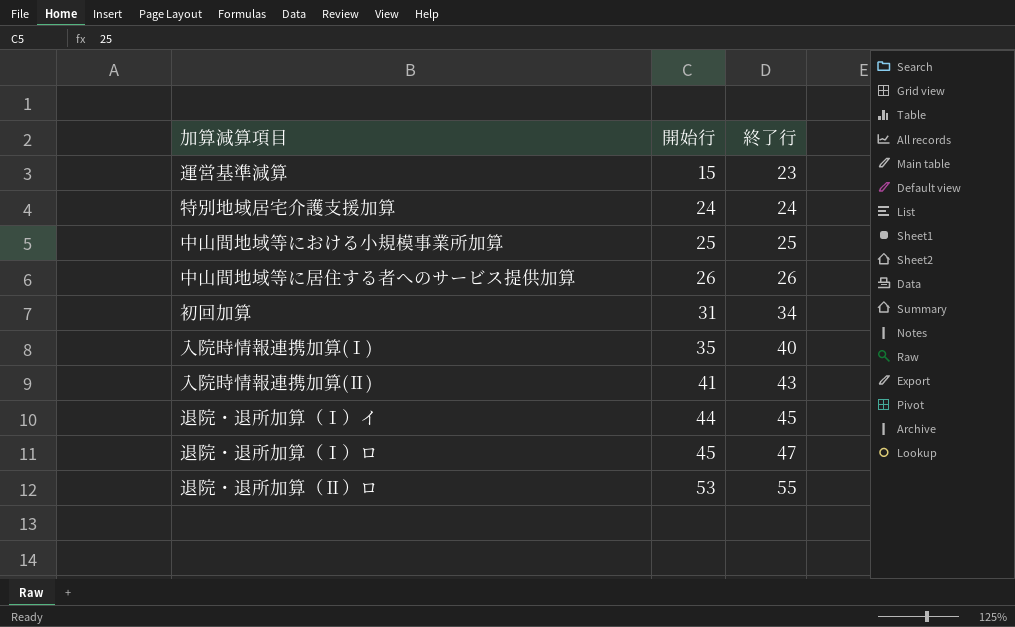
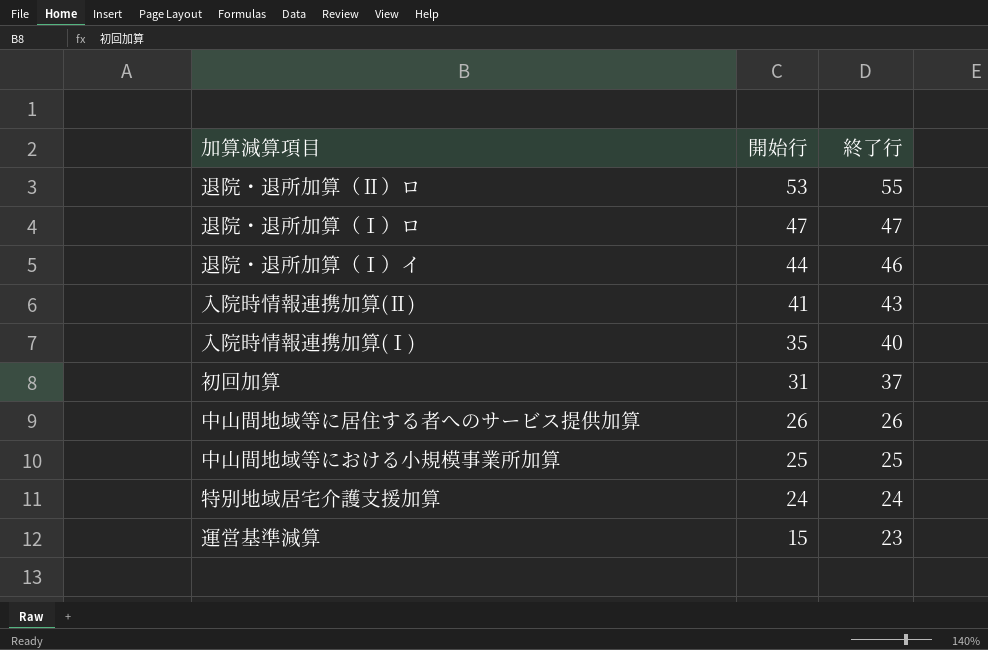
row order: 開始行 ascending -> 開始行 descending
退院・退所加算（Ⅰ）ロ | 開始行: 45 -> 47
退院・退所加算（Ⅰ）イ | 終了行: 45 -> 46
初回加算 | 終了行: 34 -> 37

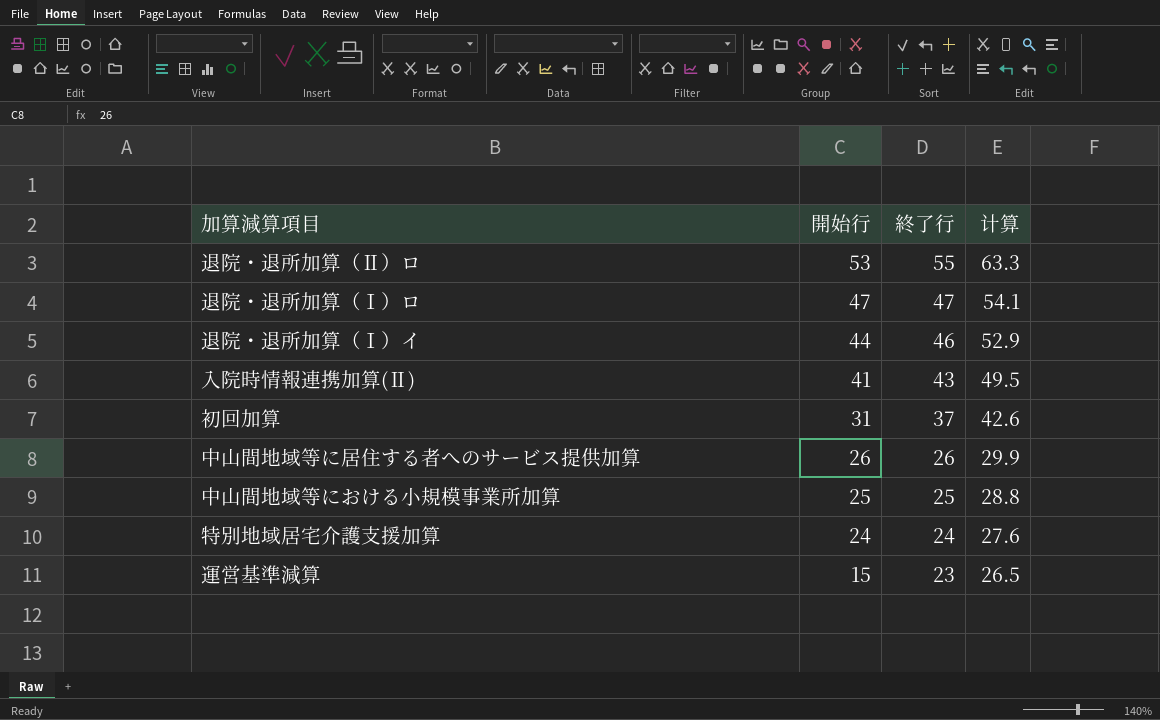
column 计算 | formula: none -> [終了行] * 1.15
row 入院時情報連携加算(Ⅰ): 35 | 40 -> none

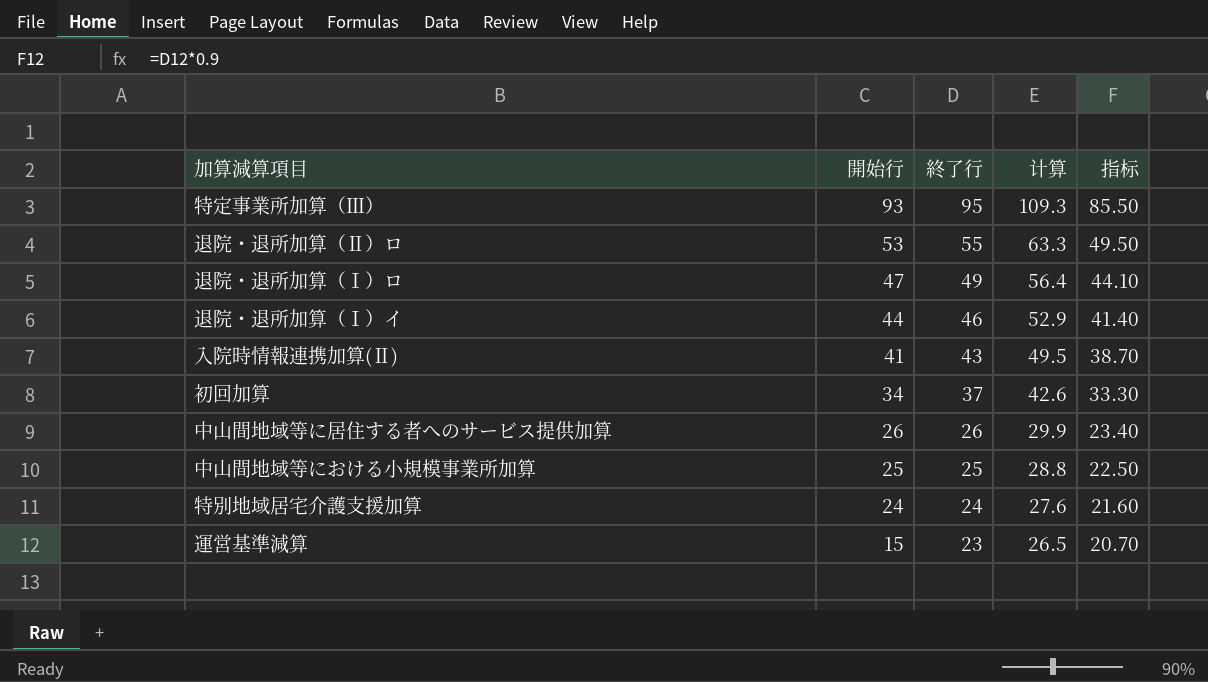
column 指标 | formula: none -> [終了行] * 0.9
row 特定事業所加算（Ⅲ）: none -> 93 | 95 | 109.3 | 85.50
退院・退所加算（Ⅰ）ロ | 終了行: 47 -> 49
退院・退所加算（Ⅰ）ロ | 计算: 54.1 -> 56.4
初回加算 | 開始行: 31 -> 34

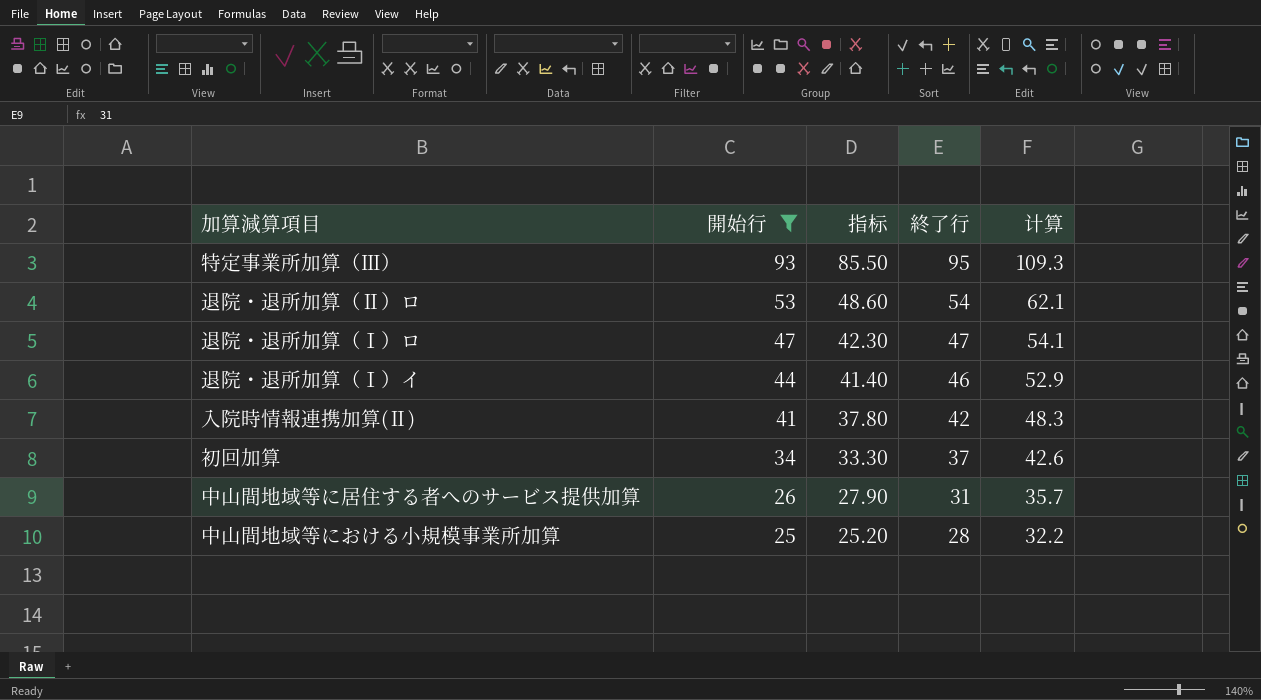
filter: none -> 開始行 >= 25
column 指标 | position: 5 -> 3
退院・退所加算（Ⅱ）ロ | 指标: 49.50 -> 48.60
退院・退所加算（Ⅱ）ロ | 終了行: 55 -> 54
退院・退所加算（Ⅱ）ロ | 计算: 63.3 -> 62.1
退院・退所加算（Ⅰ）ロ | 指标: 44.10 -> 42.30
退院・退所加算（Ⅰ）ロ | 終了行: 49 -> 47
退院・退所加算（Ⅰ）ロ | 计算: 56.4 -> 54.1
入院時情報連携加算(Ⅱ) | 指标: 38.70 -> 37.80
入院時情報連携加算(Ⅱ) | 終了行: 43 -> 42
入院時情報連携加算(Ⅱ) | 计算: 49.5 -> 48.3
中山間地域等に居住する者へのサービス提供加算 | 指标: 23.40 -> 27.90
中山間地域等に居住する者へのサービス提供加算 | 終了行: 26 -> 31
中山間地域等に居住する者へのサービス提供加算 | 计算: 29.9 -> 35.7
中山間地域等における小規模事業所加算 | 指标: 22.50 -> 25.20
中山間地域等における小規模事業所加算 | 終了行: 25 -> 28
中山間地域等における小規模事業所加算 | 计算: 28.8 -> 32.2

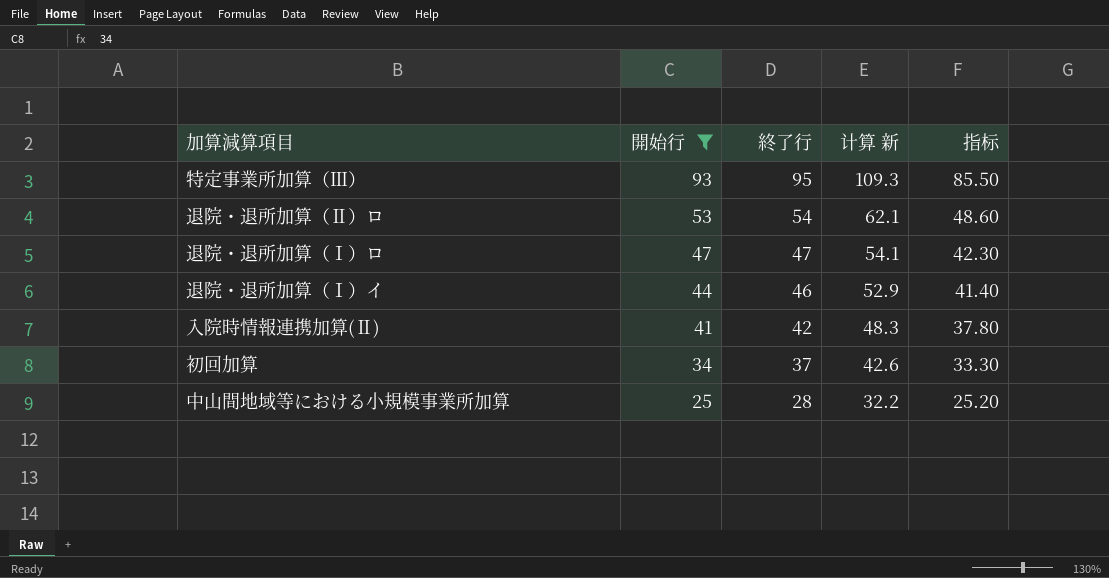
column name: 计算 -> 计算 新
column 指标 | position: 3 -> 5
row 中山間地域等に居住する者へのサービス提供加算: 26 | 27.90 | 31 | 35.7 -> none

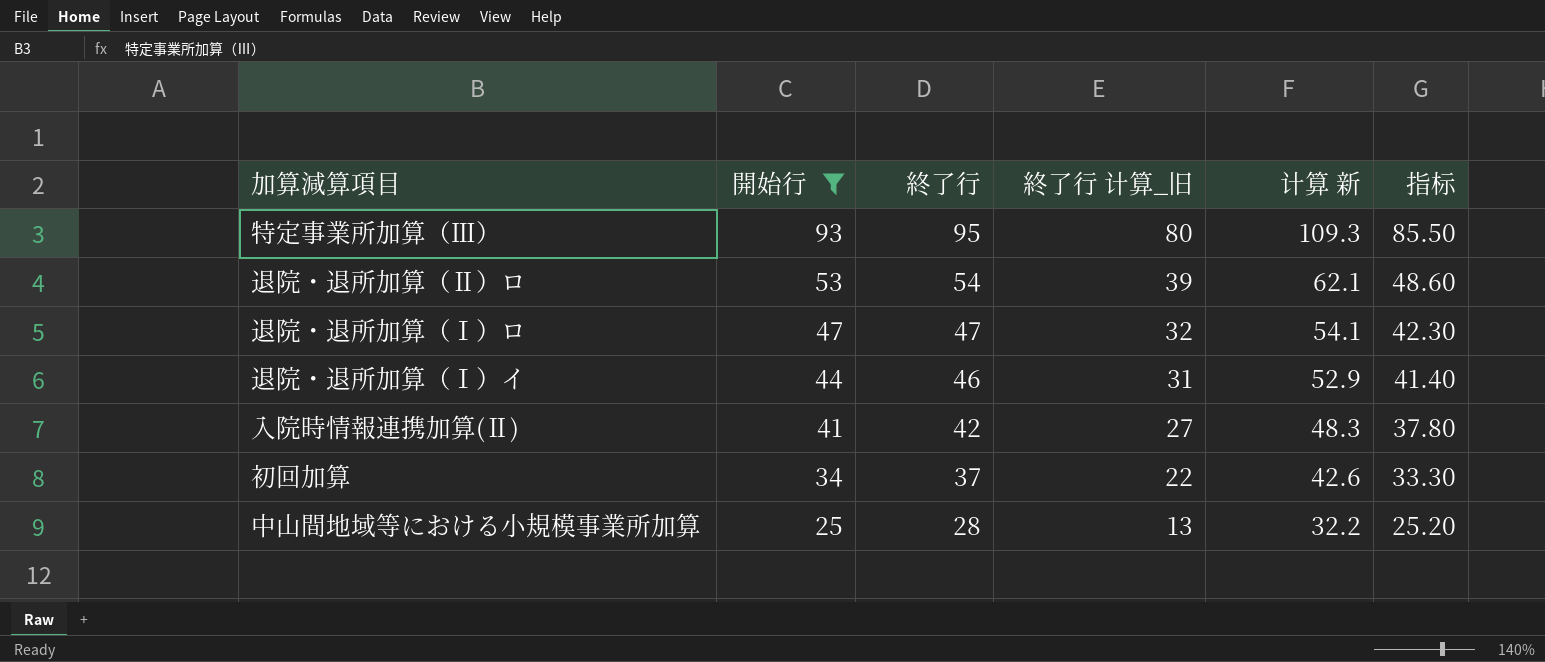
column 終了行 计算_旧 | formula: none -> [終了行] - 15

